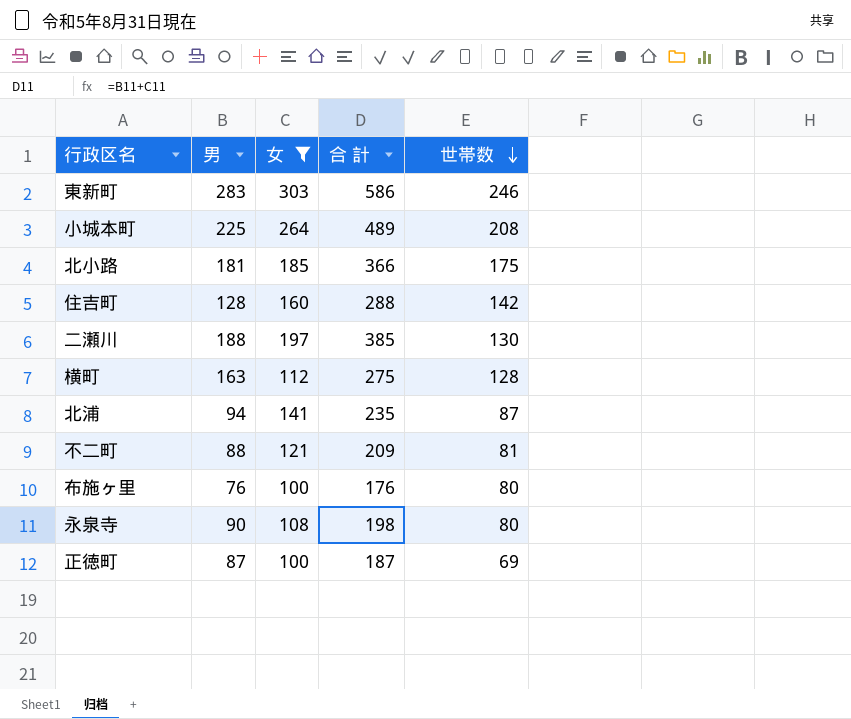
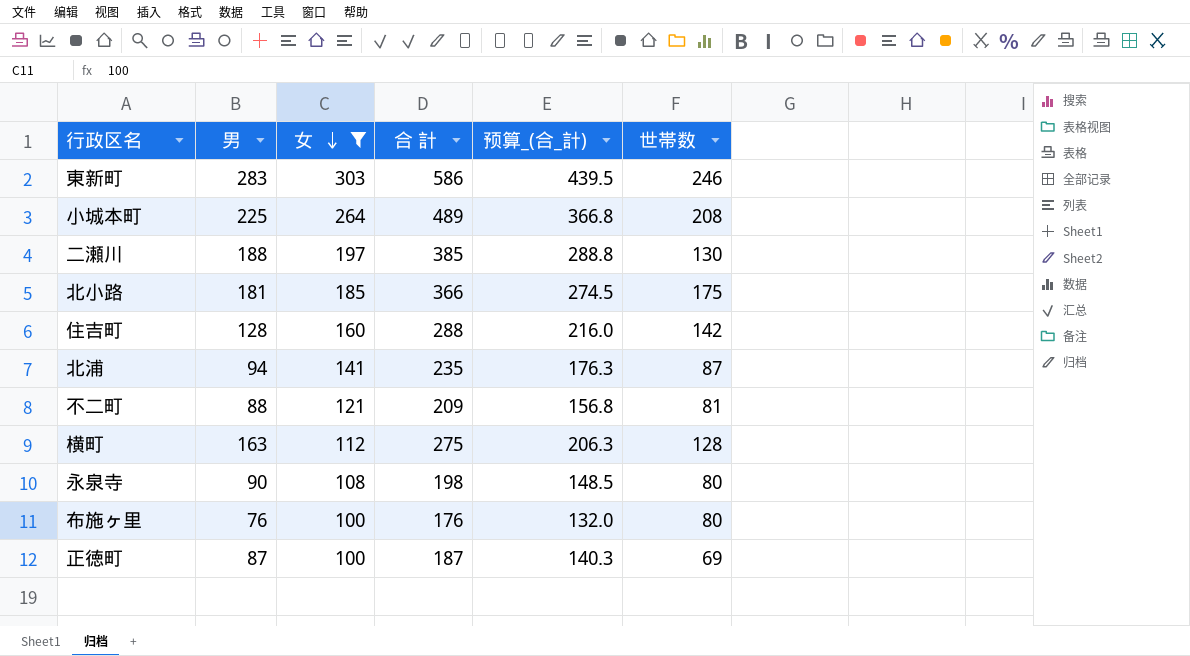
row order: 世帯数 descending -> 女 descending
column 预算_(合_計) | formula: none -> [合 計] * 0.75

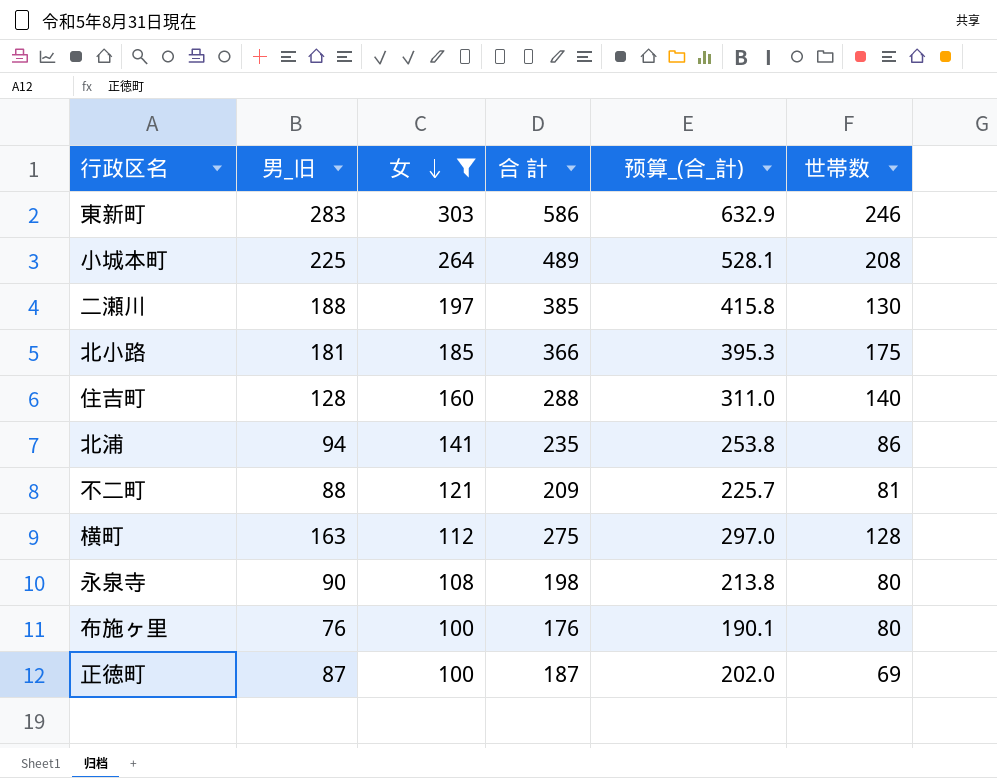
column name: 男 -> 男_旧
column 预算_(合_計) | formula: [合 計] * 0.75 -> [合 計] * 1.08
住吉町 | 世帯数: 142 -> 140
北浦 | 世帯数: 87 -> 86

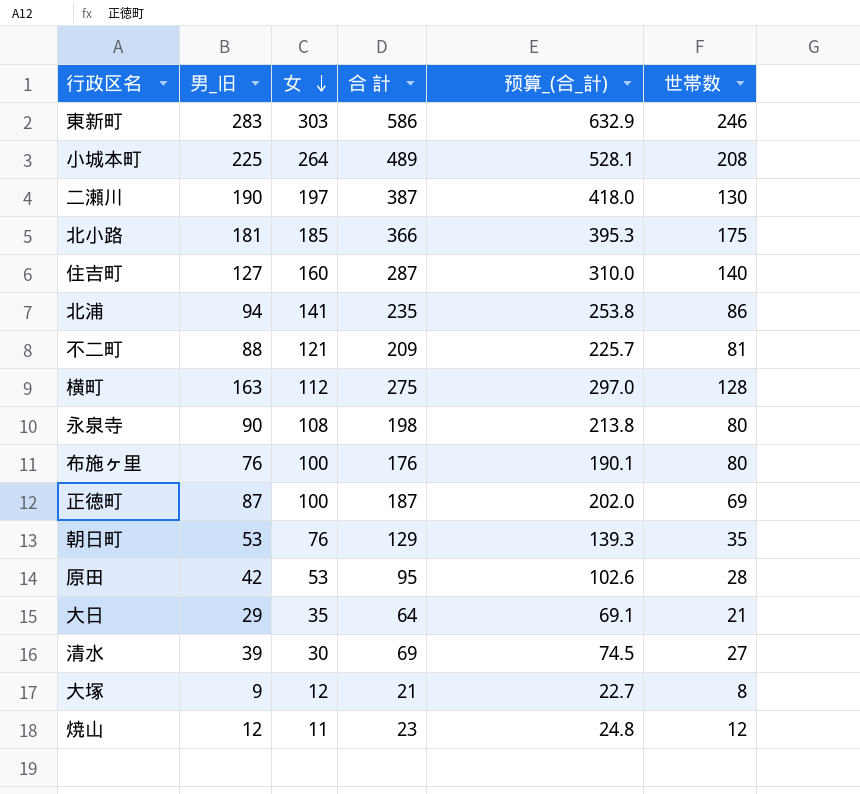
filter: 女 >= 100 -> none
二瀬川 | 男_旧: 188 -> 190
二瀬川 | 合 計: 385 -> 387
二瀬川 | 预算_(合_計): 415.8 -> 418.0
住吉町 | 男_旧: 128 -> 127
住吉町 | 合 計: 288 -> 287
住吉町 | 预算_(合_計): 311.0 -> 310.0

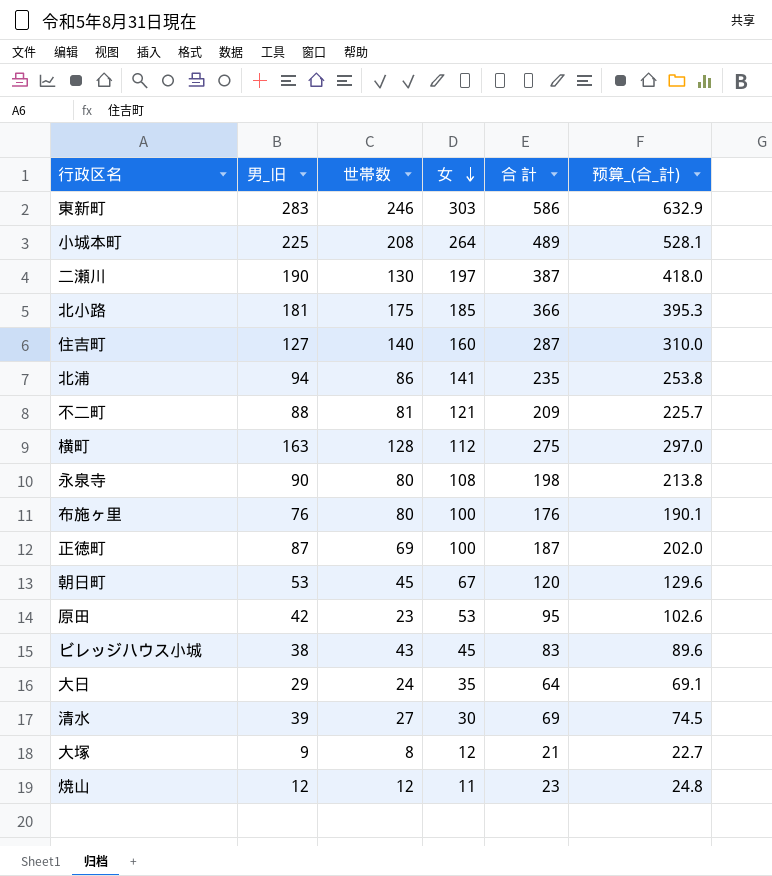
column 世帯数 | position: 6 -> 3
朝日町 | 世帯数: 35 -> 45
朝日町 | 女: 76 -> 67
朝日町 | 合 計: 129 -> 120
朝日町 | 预算_(合_計): 139.3 -> 129.6
原田 | 世帯数: 28 -> 23
row ビレッジハウス小城: none -> 38 | 43 | 45 | 83 | 89.6
大日 | 世帯数: 21 -> 24

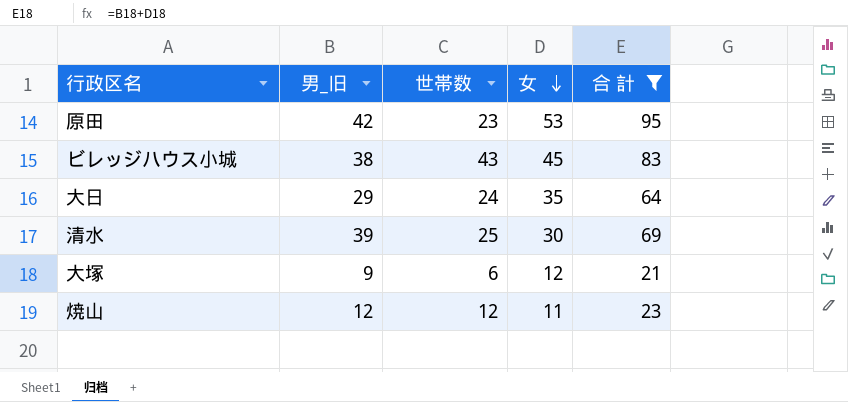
filter: none -> 合 計 <= 95
column 预算_(合_計) | formula: [合 計] * 1.08 -> none
清水 | 世帯数: 27 -> 25
大塚 | 世帯数: 8 -> 6

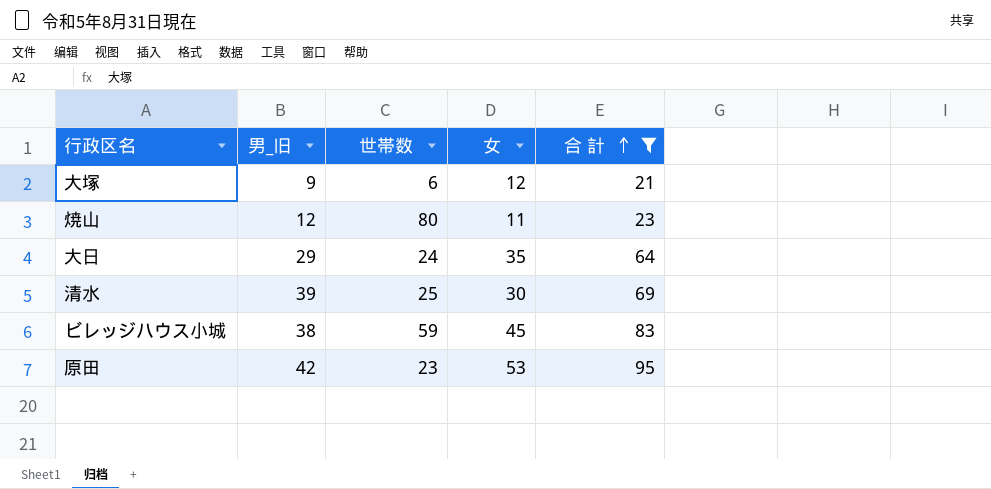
row order: 女 descending -> 合 計 ascending
焼山 | 世帯数: 12 -> 80
ビレッジハウス小城 | 世帯数: 43 -> 59

